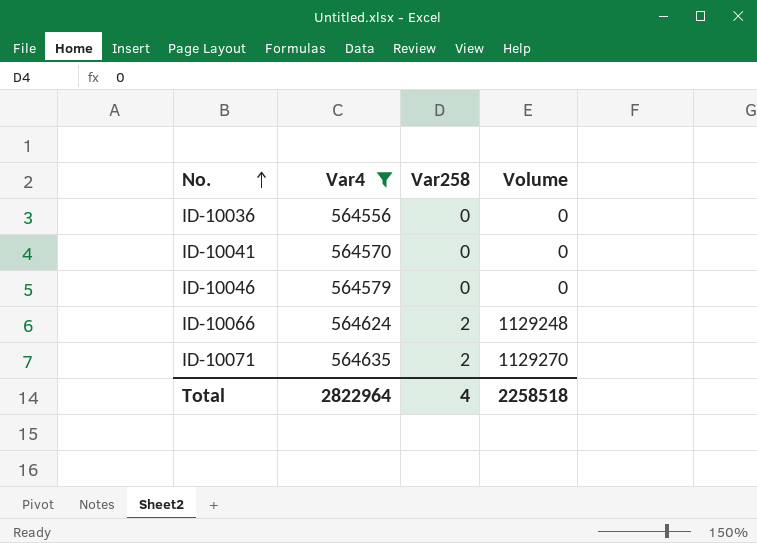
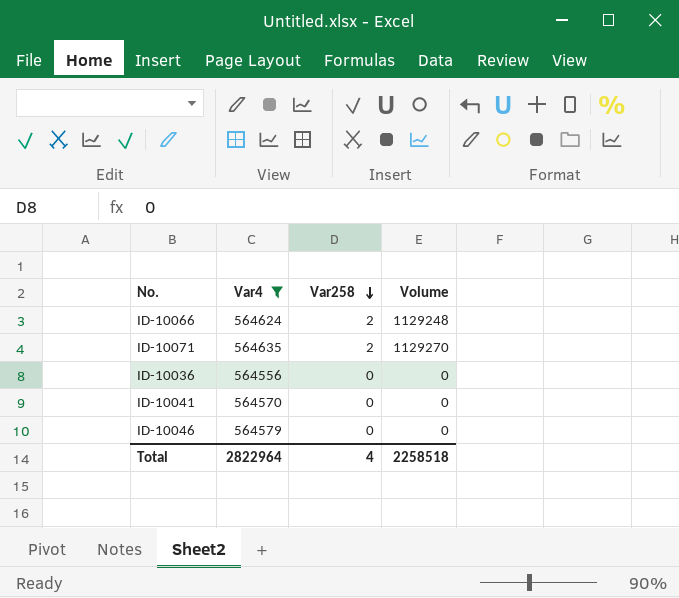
row order: No. ascending -> Var258 descending

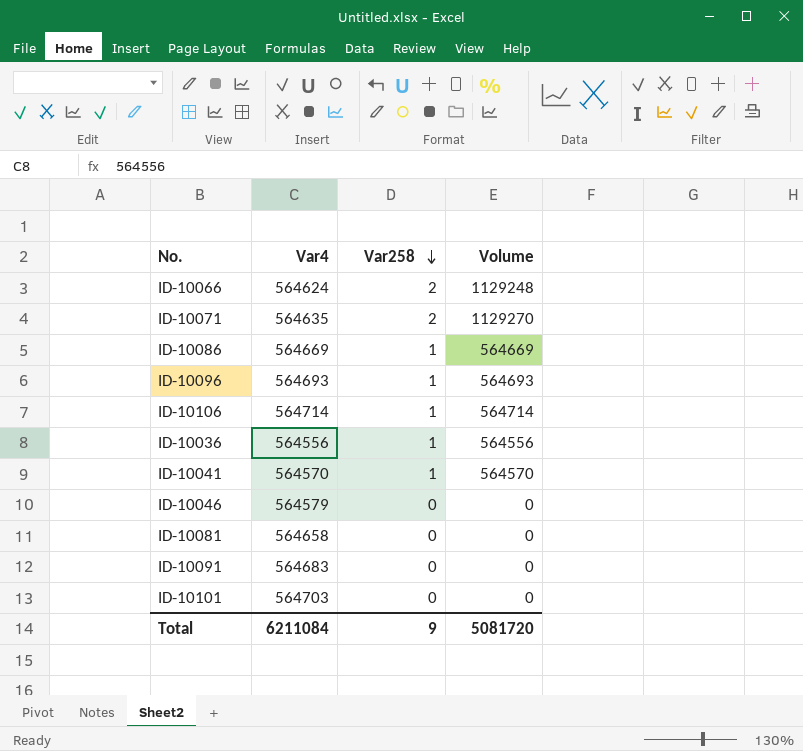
filter: Var4 <= 564635 -> none
ID-10036 | Var258: 0 -> 1
ID-10036 | Volume: 0 -> 564556
ID-10041 | Var258: 0 -> 1
ID-10041 | Volume: 0 -> 564570
Total | Var4: 2822964 -> 6211084
Total | Var258: 4 -> 9
Total | Volume: 2258518 -> 5081720

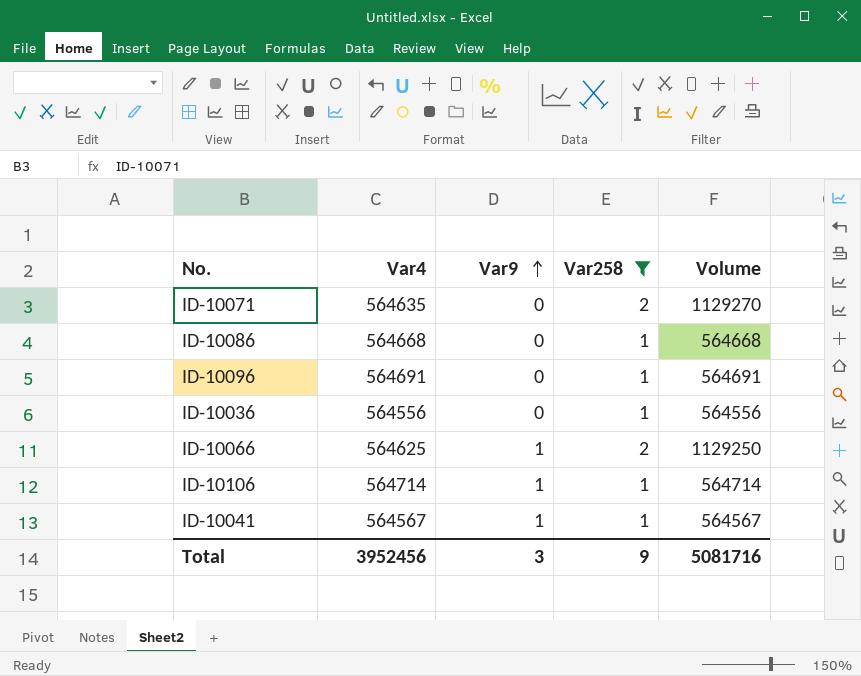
filter: none -> Var258 != 0
row order: Var258 descending -> Var9 ascending
column Var9 | position: none -> 3
ID-10086 | Var4: 564669 -> 564668
ID-10086 | Volume: 564669 -> 564668
ID-10096 | Var4: 564693 -> 564691
ID-10096 | Volume: 564693 -> 564691
ID-10066 | Var4: 564624 -> 564625
ID-10066 | Volume: 1129248 -> 1129250
ID-10041 | Var4: 564570 -> 564567
ID-10041 | Volume: 564570 -> 564567
Total | Var4: 6211084 -> 3952456
Total | Volume: 5081720 -> 5081716

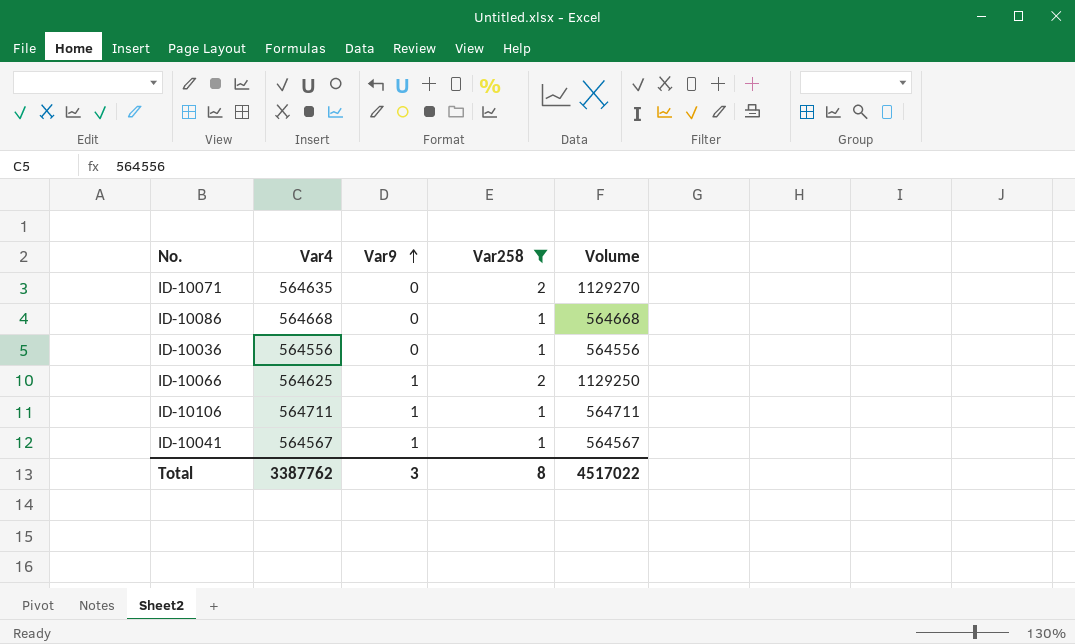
row ID-10096: 564691 | 0 | 1 | 564691 -> none
ID-10106 | Var4: 564714 -> 564711
ID-10106 | Volume: 564714 -> 564711
Total | Var4: 3952456 -> 3387762
Total | Var258: 9 -> 8
Total | Volume: 5081716 -> 4517022

